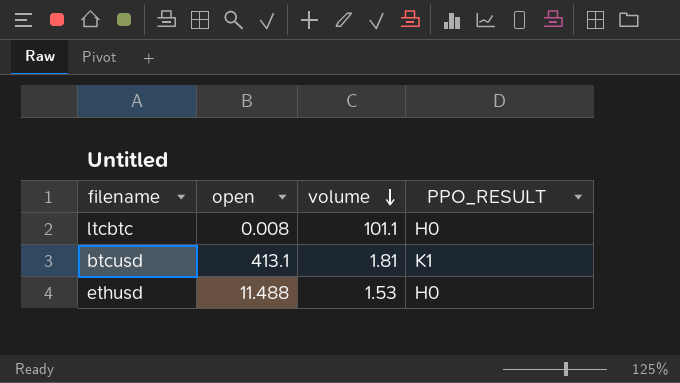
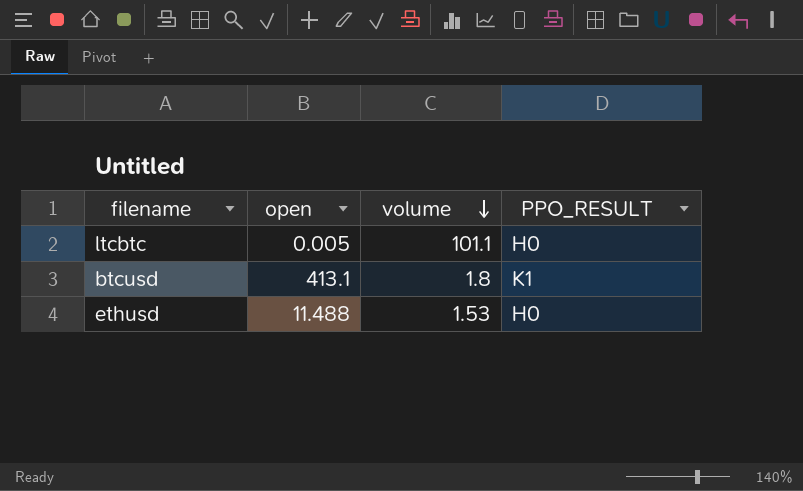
ltcbtc | open: 0.008 -> 0.005
btcusd | volume: 1.81 -> 1.8

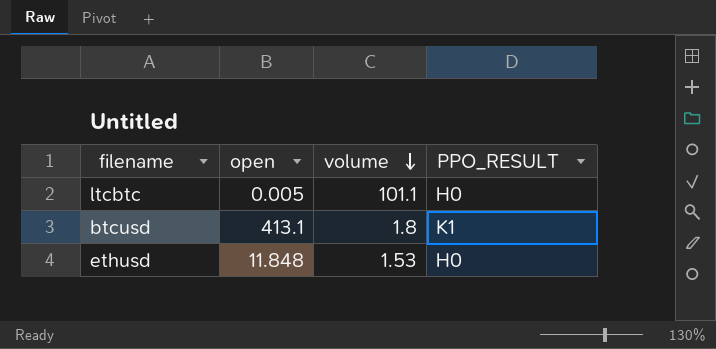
ethusd | open: 11.488 -> 11.848

